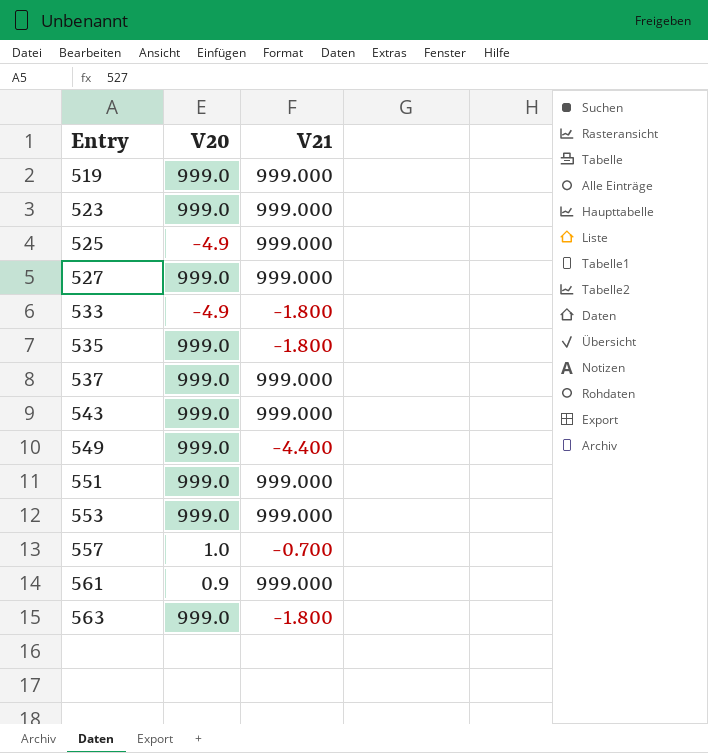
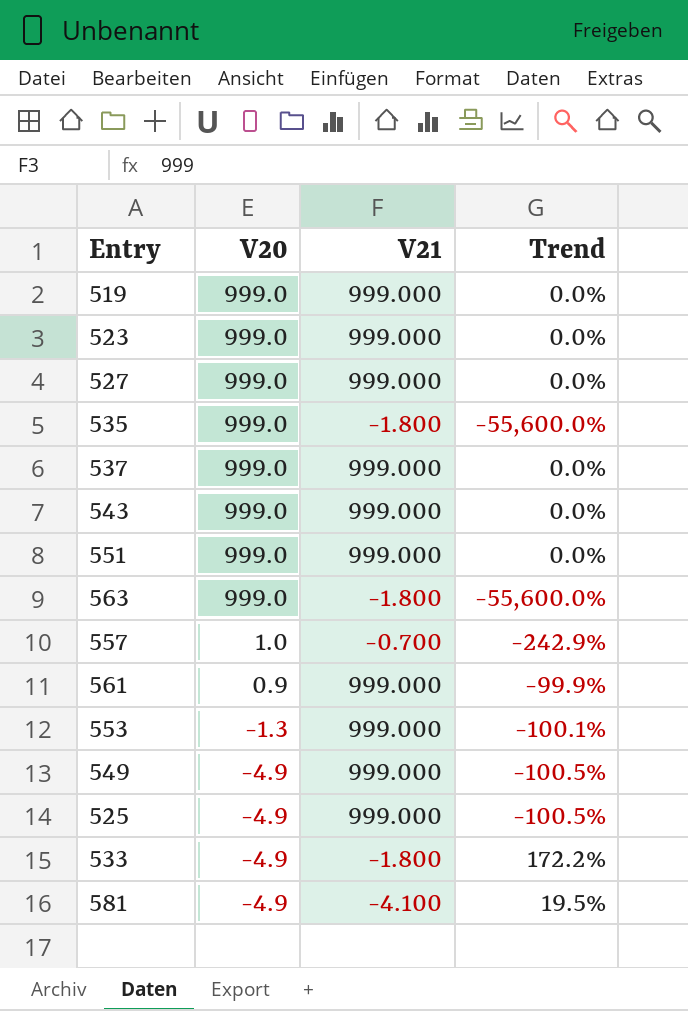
row order: Entry ascending -> V20 descending
column Trend | formula: none -> ([V20] - [V21]) / [V21]
553 | V20: 999.0 -> -1.3
549 | V20: 999.0 -> -4.9
549 | V21: -4.400 -> 999.000
row 581: none -> -4.9 | -4.100 | 19.5%

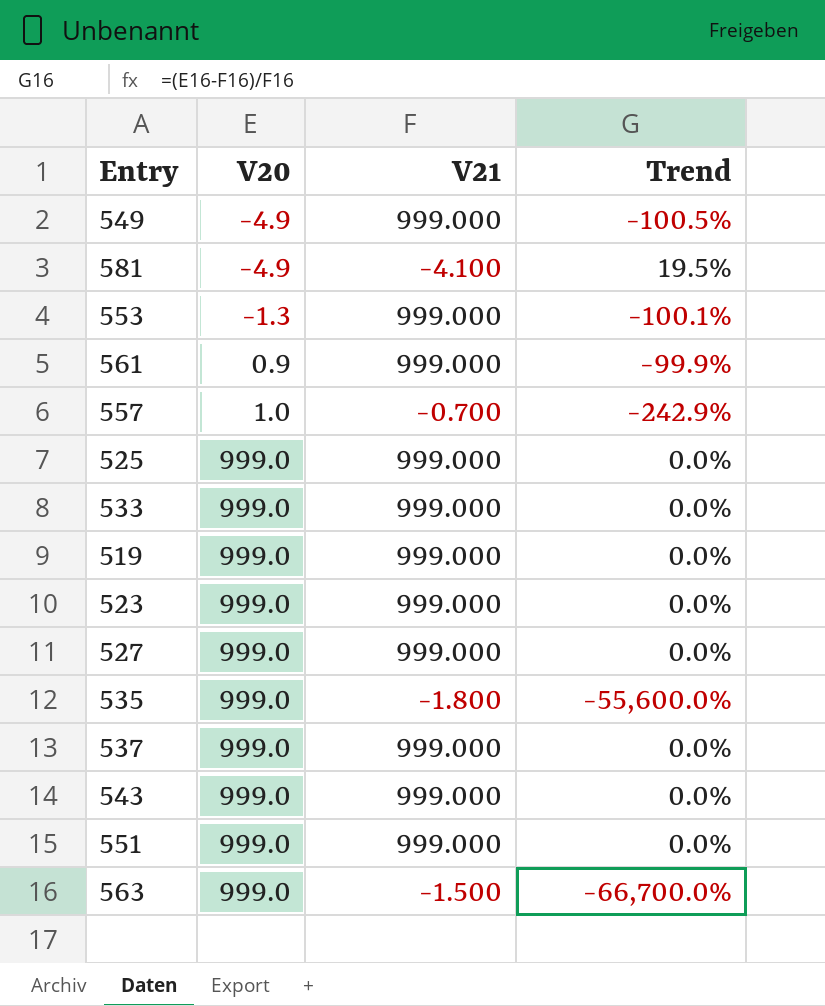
row order: V20 descending -> V20 ascending
525 | V20: -4.9 -> 999.0
525 | Trend: -100.5% -> 0.0%
533 | V20: -4.9 -> 999.0
533 | V21: -1.800 -> 999.000
533 | Trend: 172.2% -> 0.0%
563 | V21: -1.800 -> -1.500
563 | Trend: -55,600.0% -> -66,700.0%

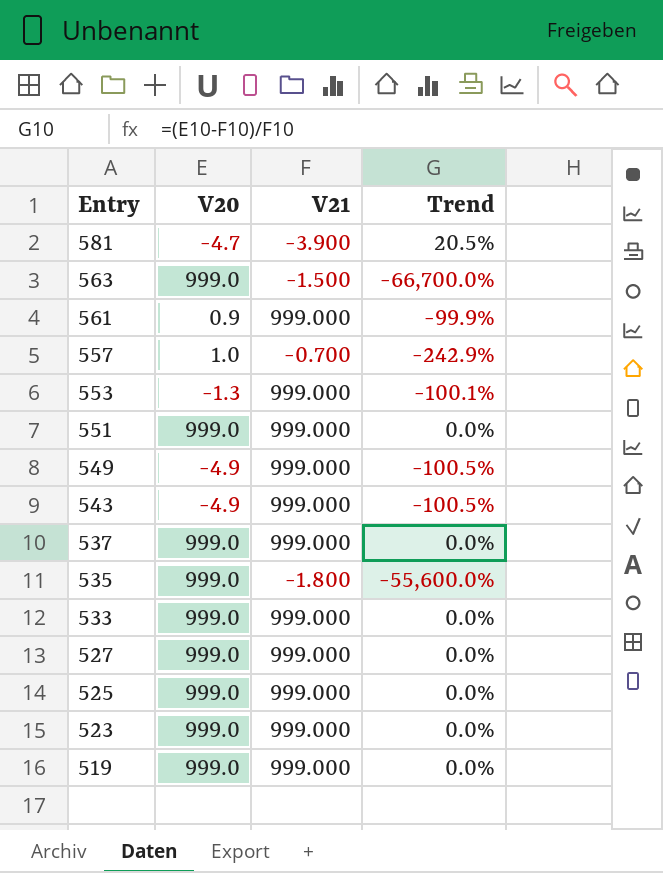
row order: V20 ascending -> Entry descending
581 | V20: -4.9 -> -4.7
581 | V21: -4.100 -> -3.900
581 | Trend: 19.5% -> 20.5%
543 | V20: 999.0 -> -4.9
543 | Trend: 0.0% -> -100.5%

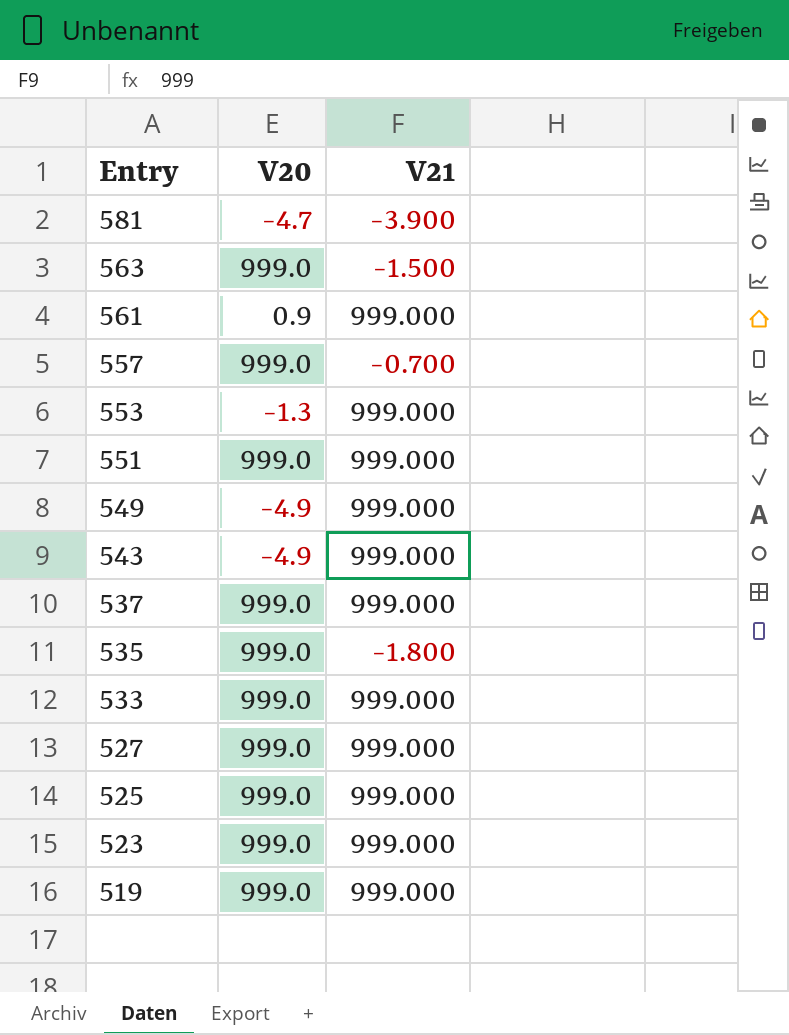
column Trend | formula: ([V20] - [V21]) / [V21] -> none
557 | V20: 1.0 -> 999.0

